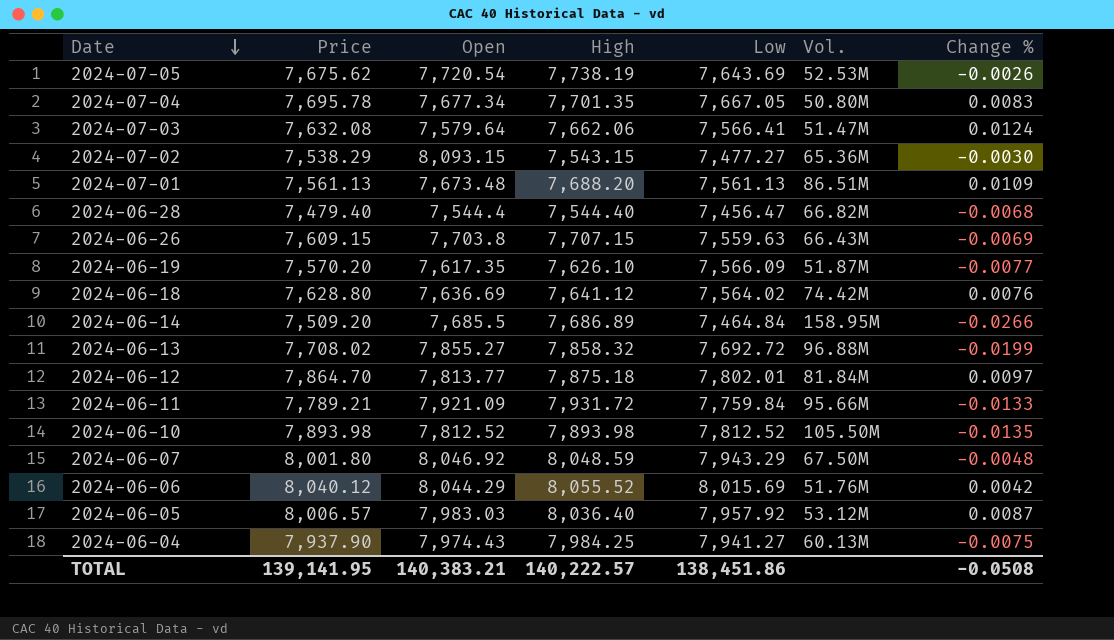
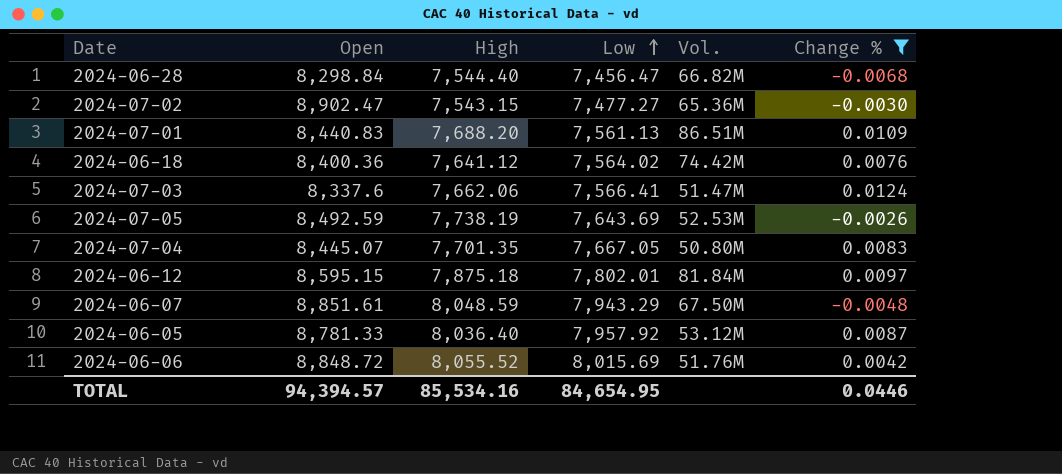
filter: none -> Change % >= -0.0068
row order: Date descending -> Low ascending
column Price | position: 2 -> none
2024-06-28 | Open: 7,544.4 -> 8,298.84
2024-07-02 | Open: 8,093.15 -> 8,902.47
2024-07-01 | Open: 7,673.48 -> 8,440.83
2024-06-18 | Open: 7,636.69 -> 8,400.36
2024-07-03 | Open: 7,579.64 -> 8,337.6
2024-07-05 | Open: 7,720.54 -> 8,492.59
2024-07-04 | Open: 7,677.34 -> 8,445.07
2024-06-12 | Open: 7,813.77 -> 8,595.15
2024-06-07 | Open: 8,046.92 -> 8,851.61
2024-06-05 | Open: 7,983.03 -> 8,781.33
2024-06-06 | Open: 8,044.29 -> 8,848.72
TOTAL | Open: 140,383.21 -> 94,394.57
TOTAL | High: 140,222.57 -> 85,534.16
TOTAL | Low: 138,451.86 -> 84,654.95
TOTAL | Change %: -0.0508 -> 0.0446

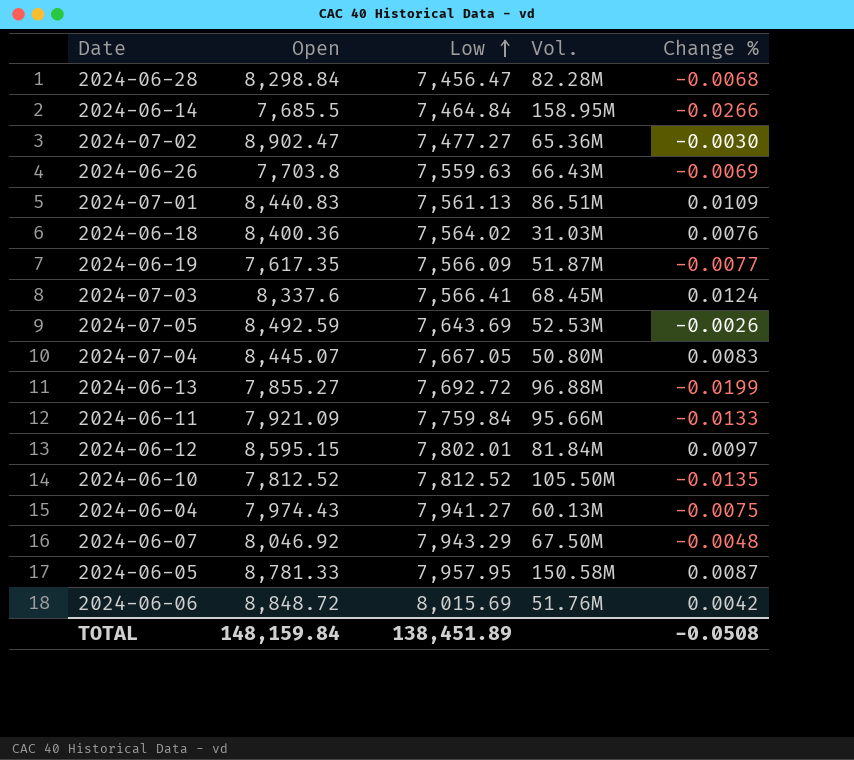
filter: Change % >= -0.0068 -> none
column High | position: 3 -> none
2024-06-28 | Vol.: 66.82M -> 82.28M
2024-06-18 | Vol.: 74.42M -> 31.03M
2024-07-03 | Vol.: 51.47M -> 68.45M
2024-06-07 | Open: 8,851.61 -> 8,046.92
2024-06-05 | Low: 7,957.92 -> 7,957.95
2024-06-05 | Vol.: 53.12M -> 150.58M
TOTAL | Open: 94,394.57 -> 148,159.84
TOTAL | Low: 84,654.95 -> 138,451.89
TOTAL | Change %: 0.0446 -> -0.0508

